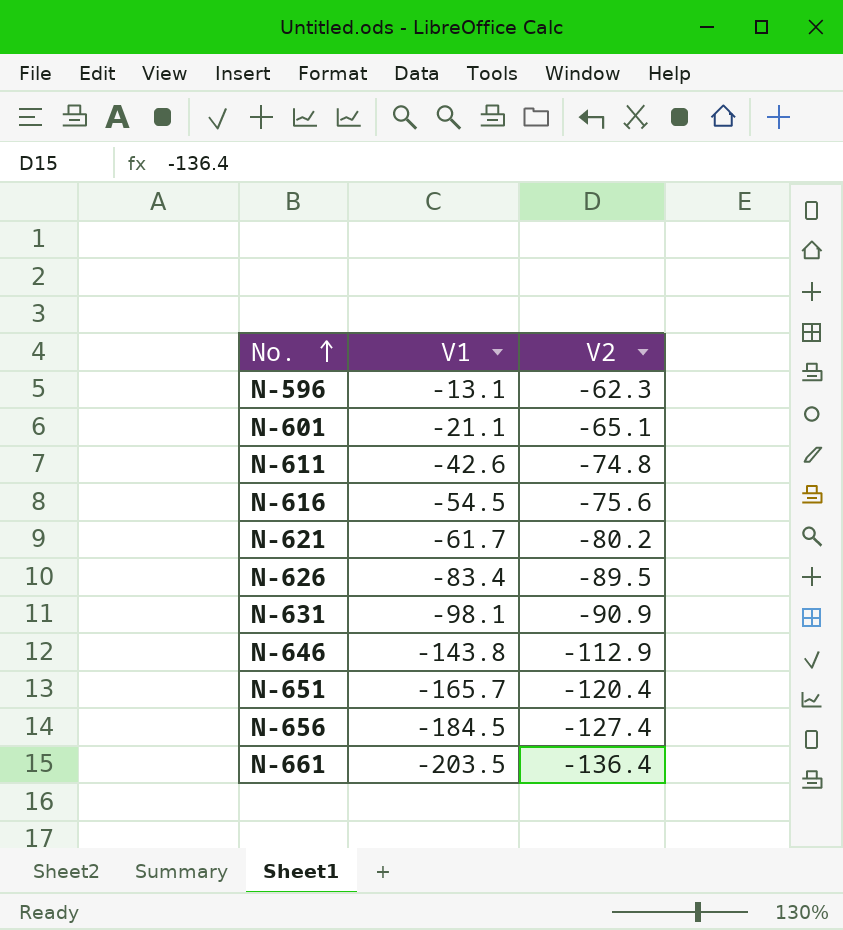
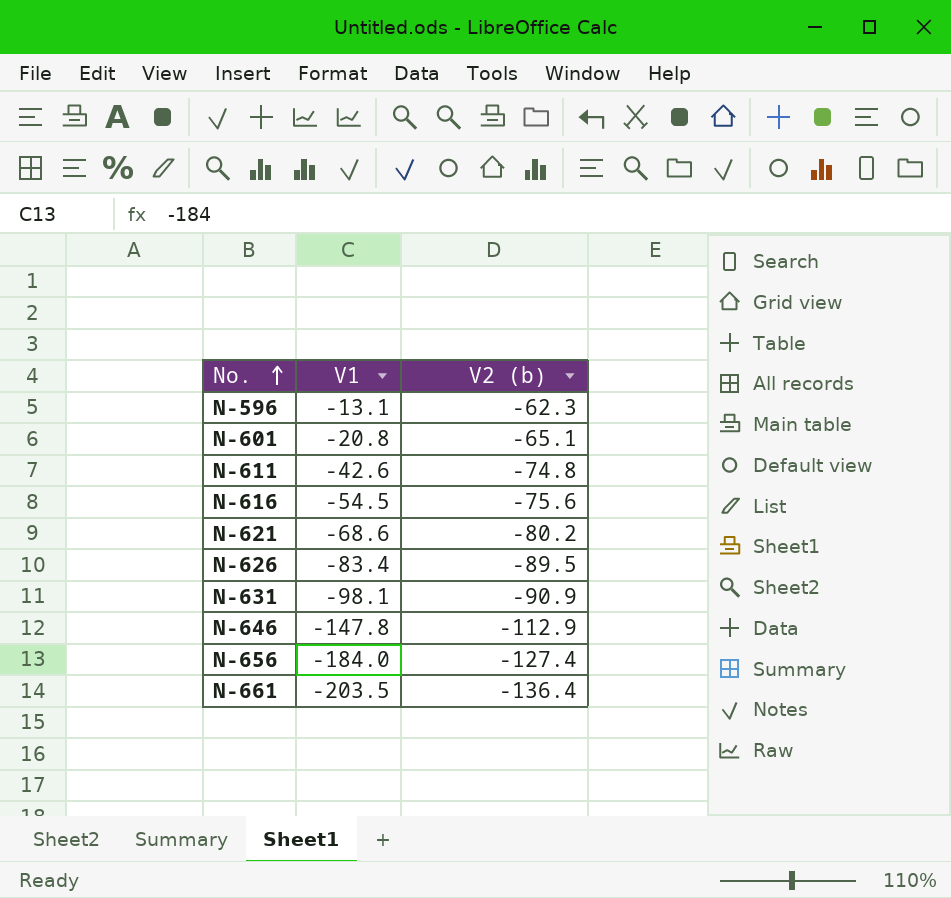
column name: V2 -> V2 (b)
row N-651: -165.7 | -120.4 -> none
N-601 | V1: -21.1 -> -20.8
N-621 | V1: -61.7 -> -68.6
N-646 | V1: -143.8 -> -147.8
N-656 | V1: -184.5 -> -184.0

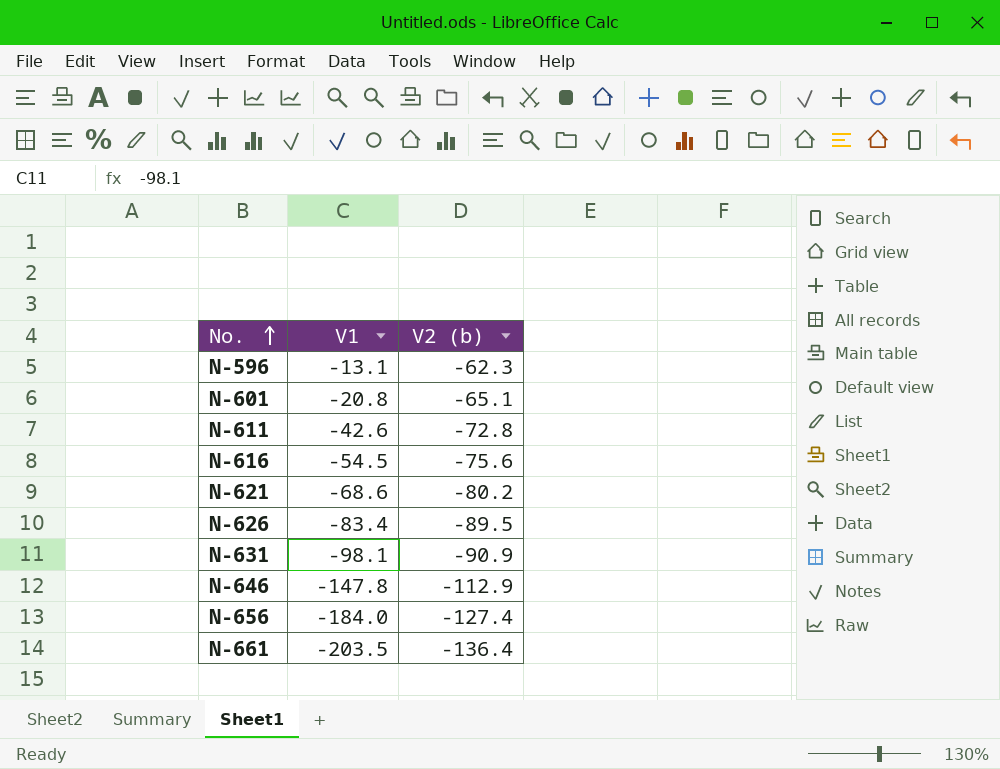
N-611 | V2 (b): -74.8 -> -72.8

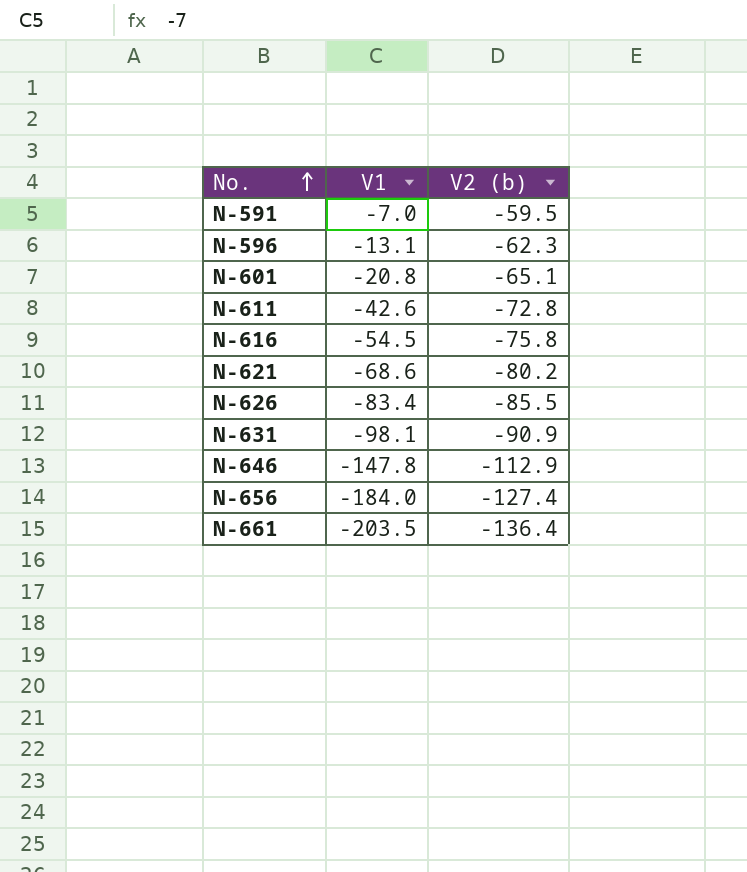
row N-591: none -> -7.0 | -59.5
N-616 | V2 (b): -75.6 -> -75.8
N-626 | V2 (b): -89.5 -> -85.5

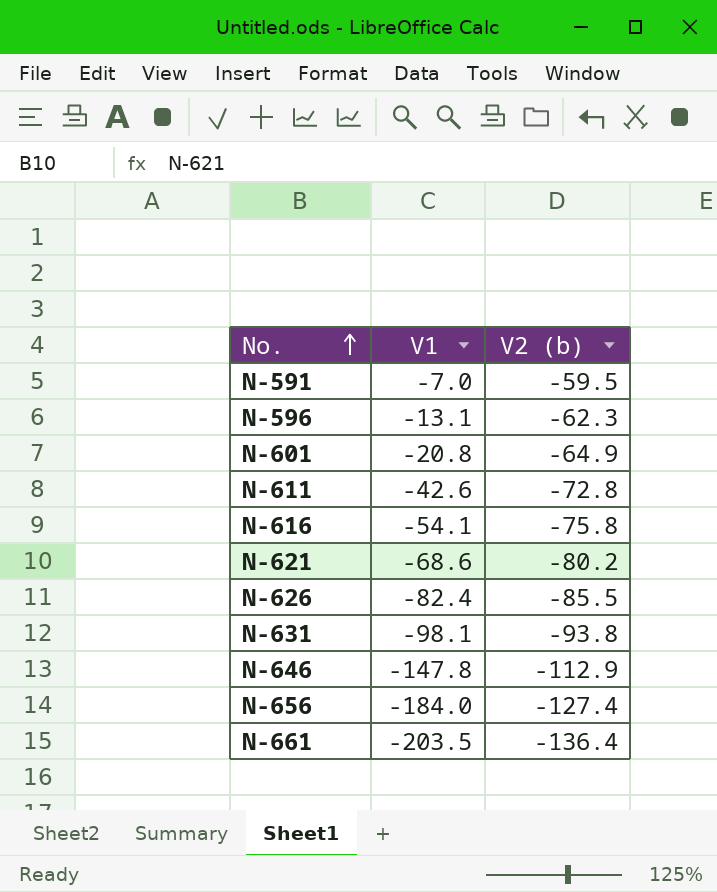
N-601 | V2 (b): -65.1 -> -64.9
N-616 | V1: -54.5 -> -54.1
N-626 | V1: -83.4 -> -82.4
N-631 | V2 (b): -90.9 -> -93.8

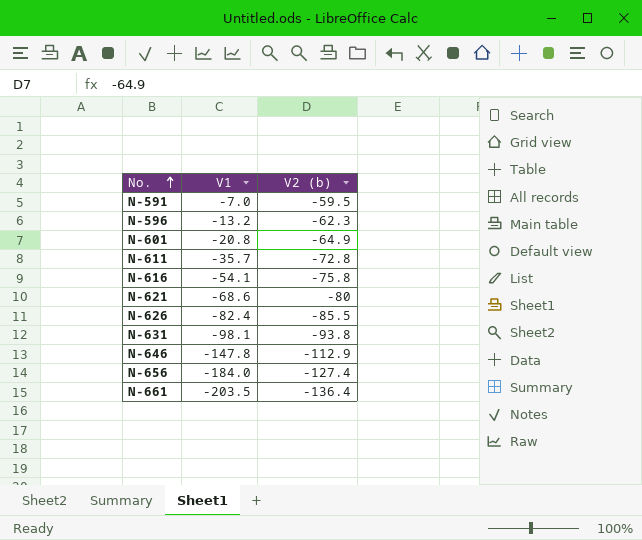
N-596 | V1: -13.1 -> -13.2
N-611 | V1: -42.6 -> -35.7
N-621 | V2 (b): -80.2 -> -80

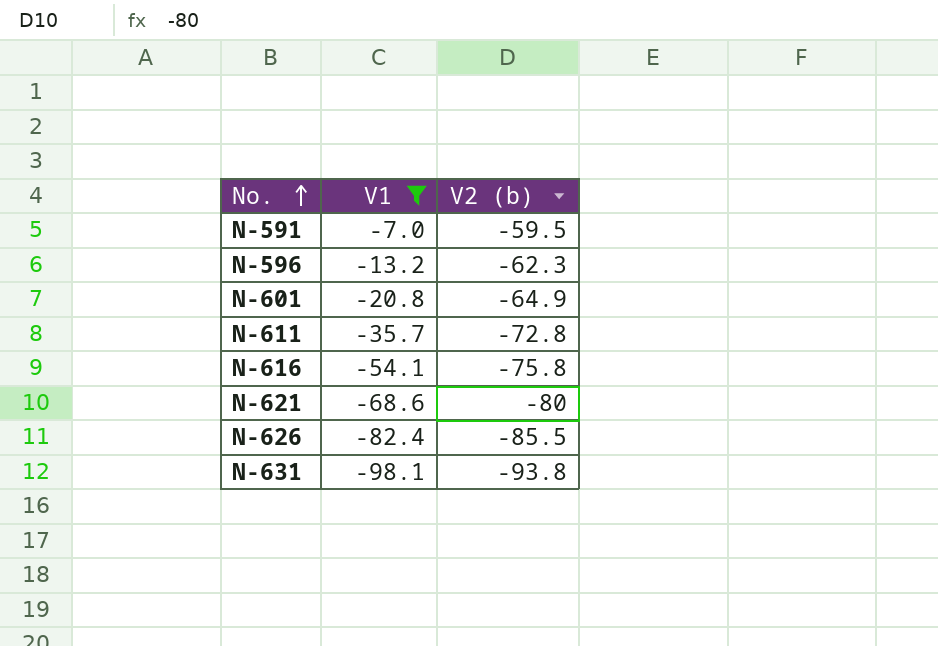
filter: none -> V1 >= -98.1

